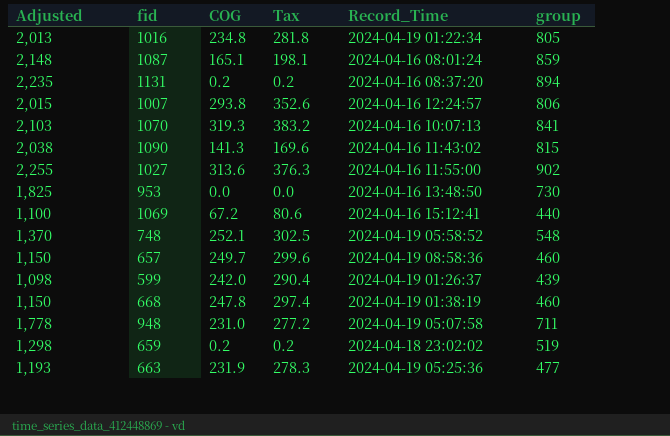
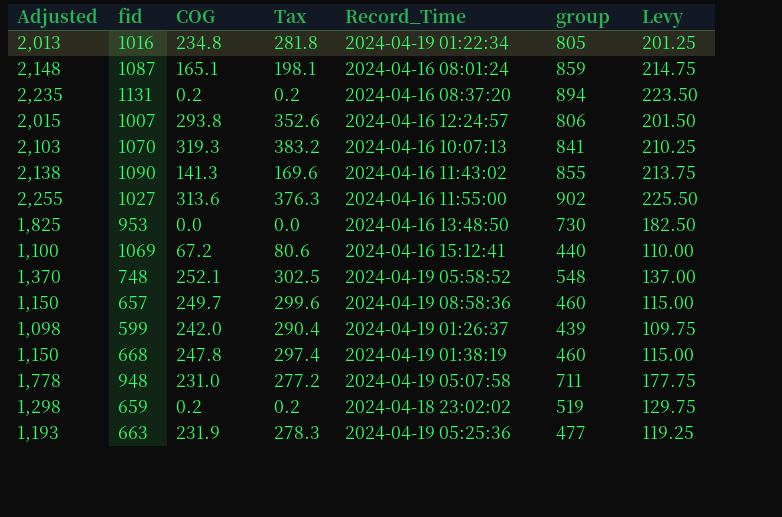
column Levy | formula: none -> [group] * 0.25
1090 | Adjusted: 2,038 -> 2,138
1090 | group: 815 -> 855

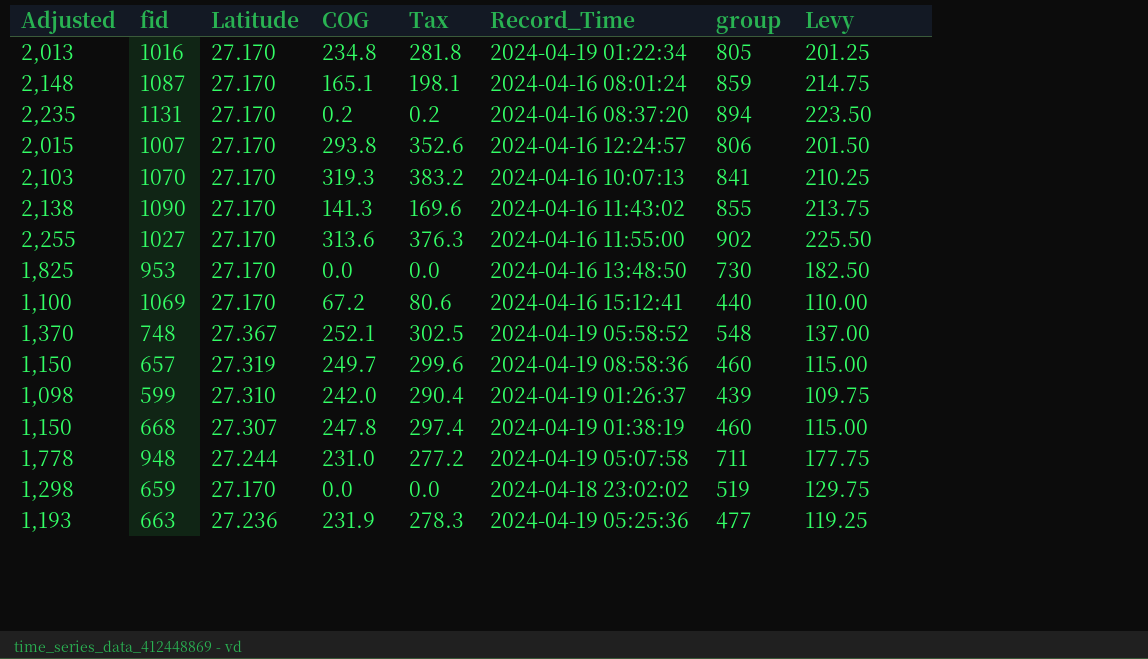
column Latitude | position: none -> 3
659 | COG: 0.2 -> 0.0
659 | Tax: 0.2 -> 0.0

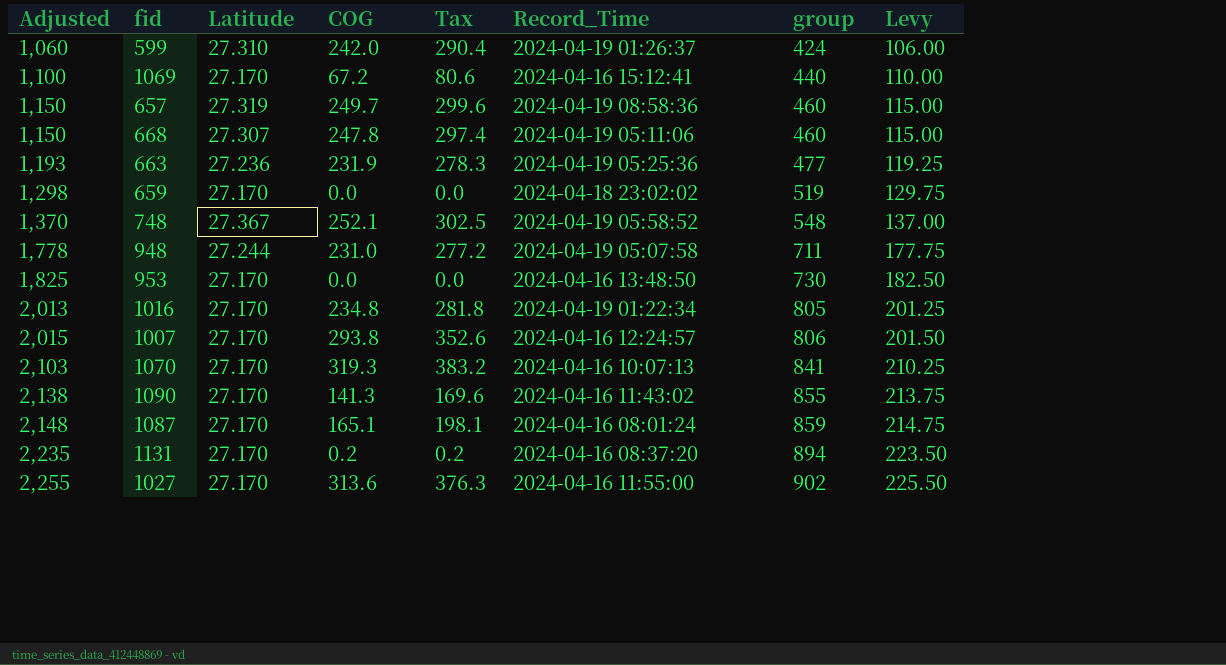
row order: none -> Adjusted ascending
599 | Adjusted: 1,098 -> 1,060
599 | group: 439 -> 424
599 | Levy: 109.75 -> 106.00
668 | Record_Time: 2024-04-19 01:38:19 -> 2024-04-19 05:11:06

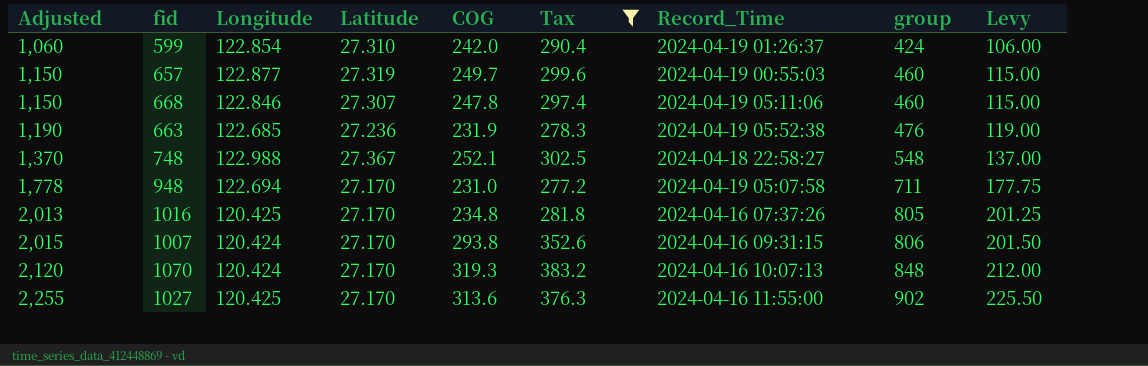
filter: none -> Tax >= 277.2
column Longitude | position: none -> 3
657 | Record_Time: 2024-04-19 08:58:36 -> 2024-04-19 00:55:03
663 | Adjusted: 1,193 -> 1,190
663 | Record_Time: 2024-04-19 05:25:36 -> 2024-04-19 05:52:38
663 | group: 477 -> 476
663 | Levy: 119.25 -> 119.00
748 | Record_Time: 2024-04-19 05:58:52 -> 2024-04-18 22:58:27
948 | Latitude: 27.244 -> 27.170
1016 | Record_Time: 2024-04-19 01:22:34 -> 2024-04-16 07:37:26
1007 | Record_Time: 2024-04-16 12:24:57 -> 2024-04-16 09:31:15
1070 | Adjusted: 2,103 -> 2,120
1070 | group: 841 -> 848
1070 | Levy: 210.25 -> 212.00

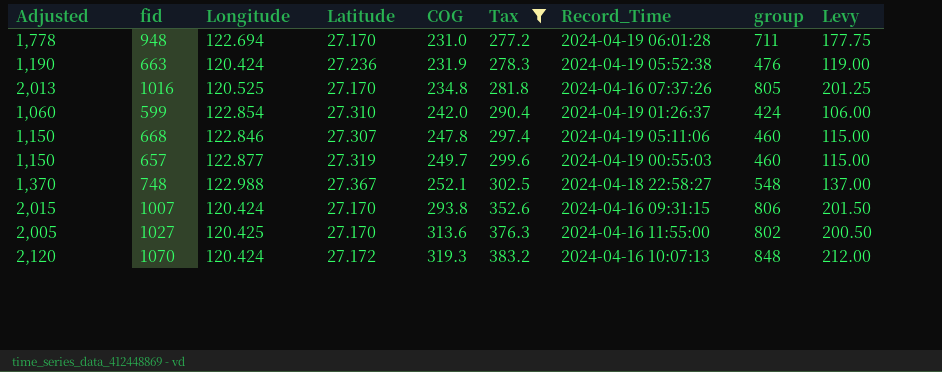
row order: Adjusted ascending -> COG ascending
948 | Record_Time: 2024-04-19 05:07:58 -> 2024-04-19 06:01:28
663 | Longitude: 122.685 -> 120.424
1016 | Longitude: 120.425 -> 120.525
1027 | Adjusted: 2,255 -> 2,005
1027 | group: 902 -> 802
1027 | Levy: 225.50 -> 200.50
1070 | Latitude: 27.170 -> 27.172

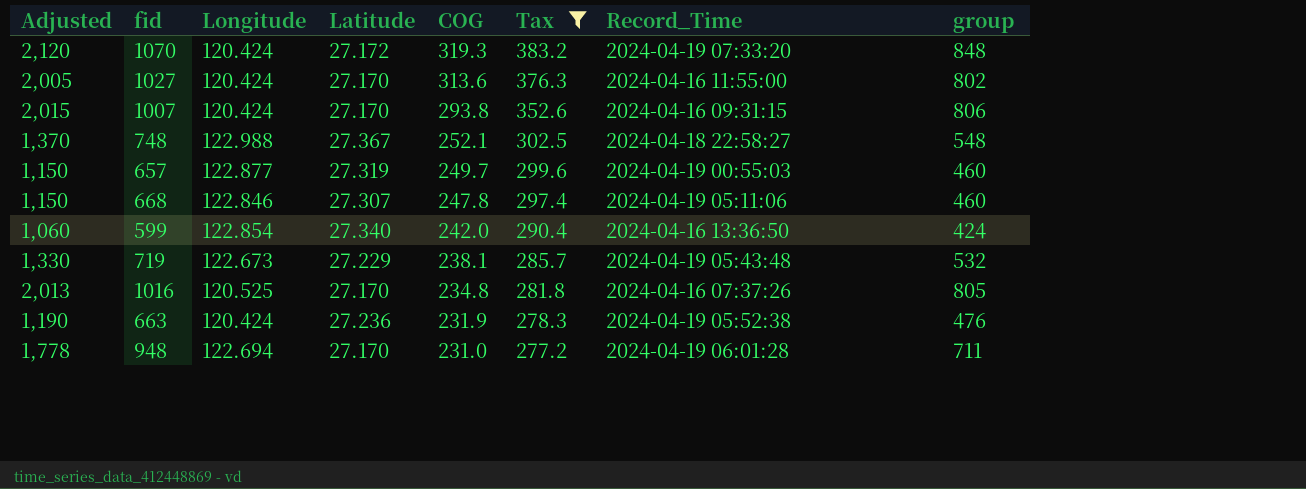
row order: COG ascending -> COG descending
column Levy | formula: [group] * 0.25 -> none
1070 | Record_Time: 2024-04-16 10:07:13 -> 2024-04-19 07:33:20
1027 | Longitude: 120.425 -> 120.424
599 | Latitude: 27.310 -> 27.340
599 | Record_Time: 2024-04-19 01:26:37 -> 2024-04-16 13:36:50
row 719: none -> 1,330 | 122.673 | 27.229 | 238.1 | 285.7 | 2024-04-19 05:43:48 | 532

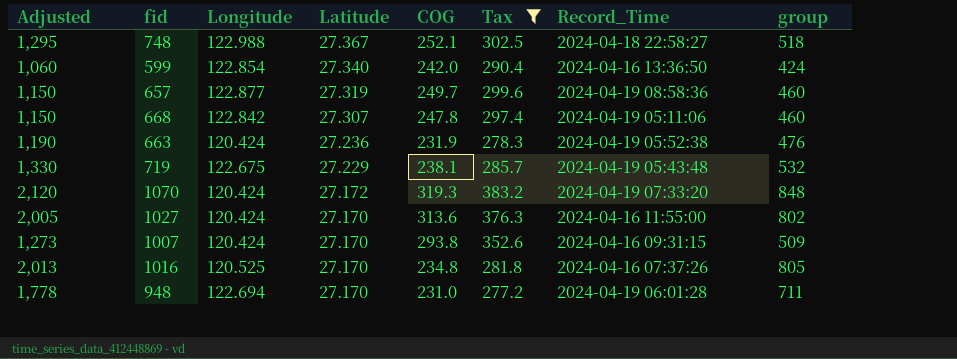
row order: COG descending -> Latitude descending
748 | Adjusted: 1,370 -> 1,295
748 | group: 548 -> 518
657 | Record_Time: 2024-04-19 00:55:03 -> 2024-04-19 08:58:36
668 | Longitude: 122.846 -> 122.842
719 | Longitude: 122.673 -> 122.675
1007 | Adjusted: 2,015 -> 1,273
1007 | group: 806 -> 509

